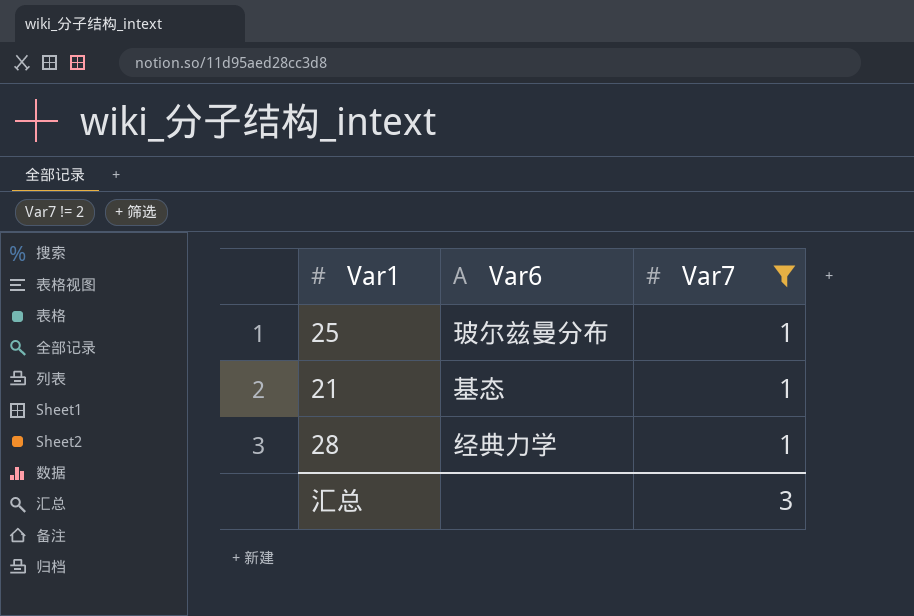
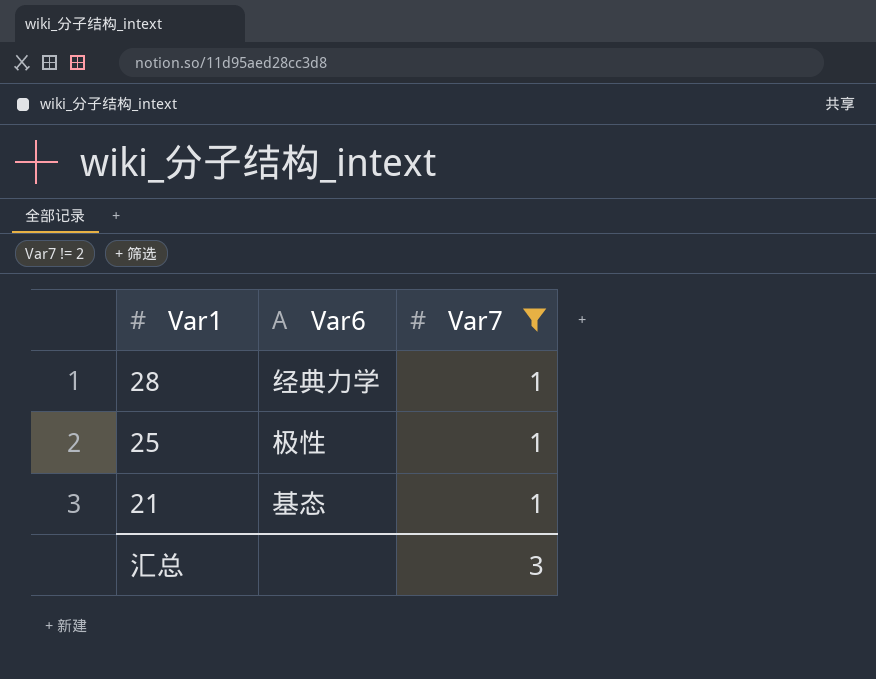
row order: none -> Var1 descending
25 | Var6: 玻尔兹曼分布 -> 极性

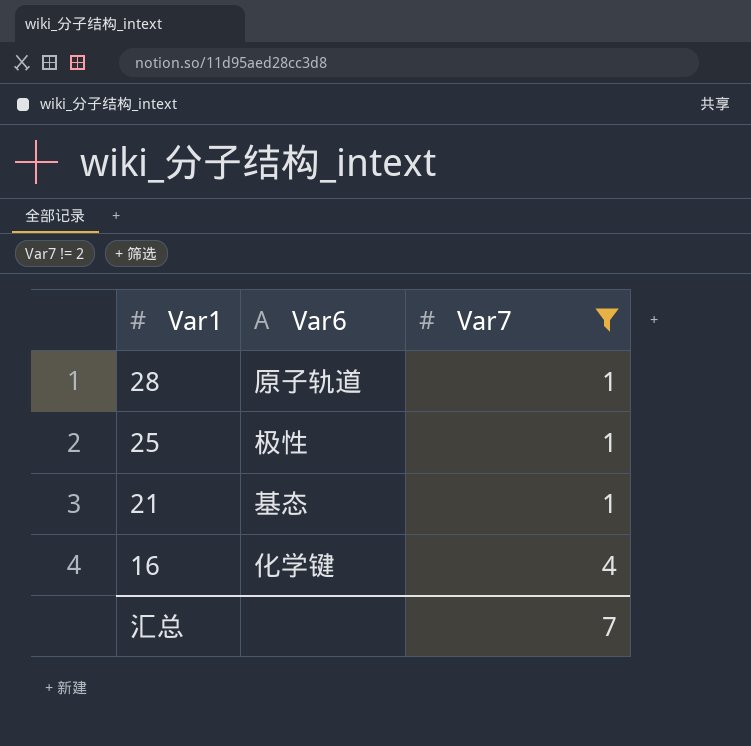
28 | Var6: 经典力学 -> 原子轨道
row 16: none -> 化学键 | 4
汇总 | Var7: 3 -> 7

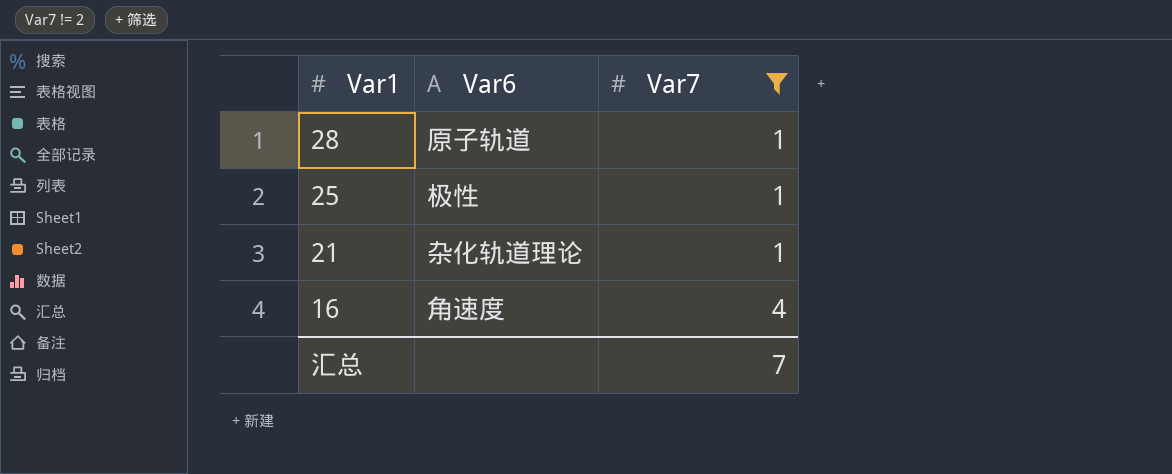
21 | Var6: 基态 -> 杂化轨道理论
16 | Var6: 化学键 -> 角速度

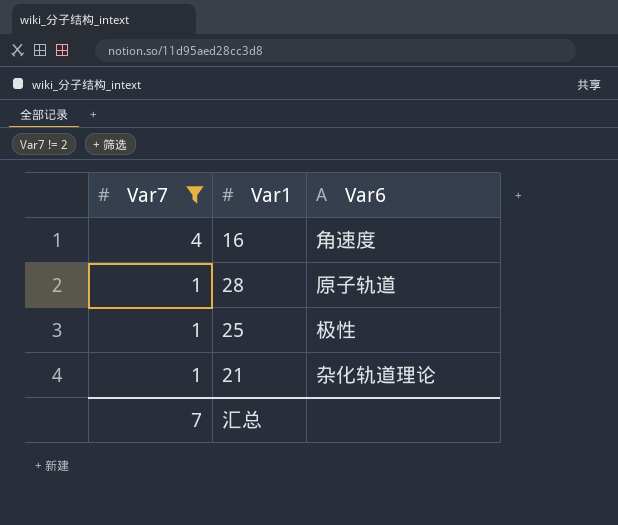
row order: Var1 descending -> Var7 descending
column Var7 | position: 3 -> 1

